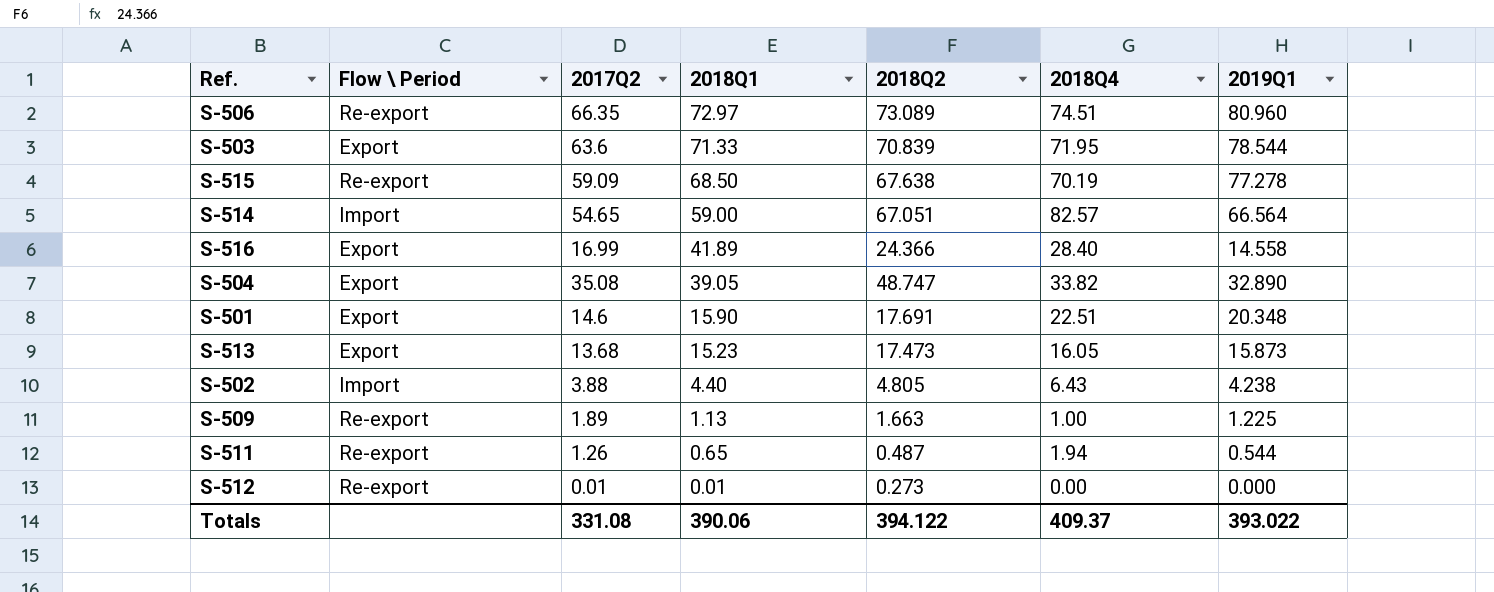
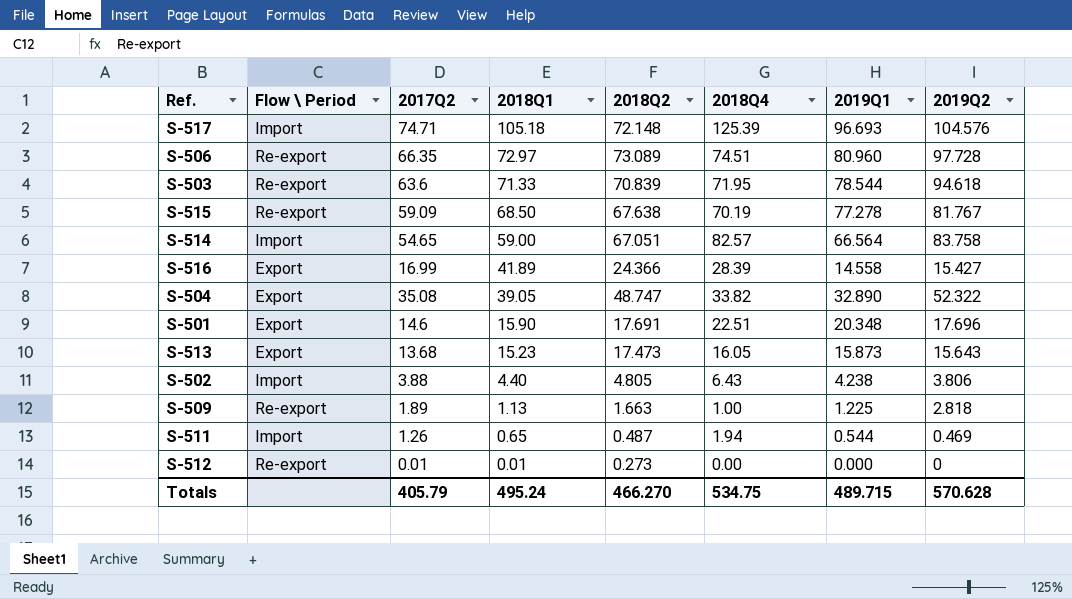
column 2019Q2 | position: none -> 8
row S-517: none -> Import | 74.71 | 105.18 | 72.148 | 125.39 | 96.693 | 104.576
S-503 | Flow \ Period: Export -> Re-export
S-516 | 2018Q4: 28.40 -> 28.39
S-511 | Flow \ Period: Re-export -> Import
Totals | 2017Q2: 331.08 -> 405.79
Totals | 2018Q1: 390.06 -> 495.24
Totals | 2018Q2: 394.122 -> 466.270
Totals | 2018Q4: 409.37 -> 534.75
Totals | 2019Q1: 393.022 -> 489.715

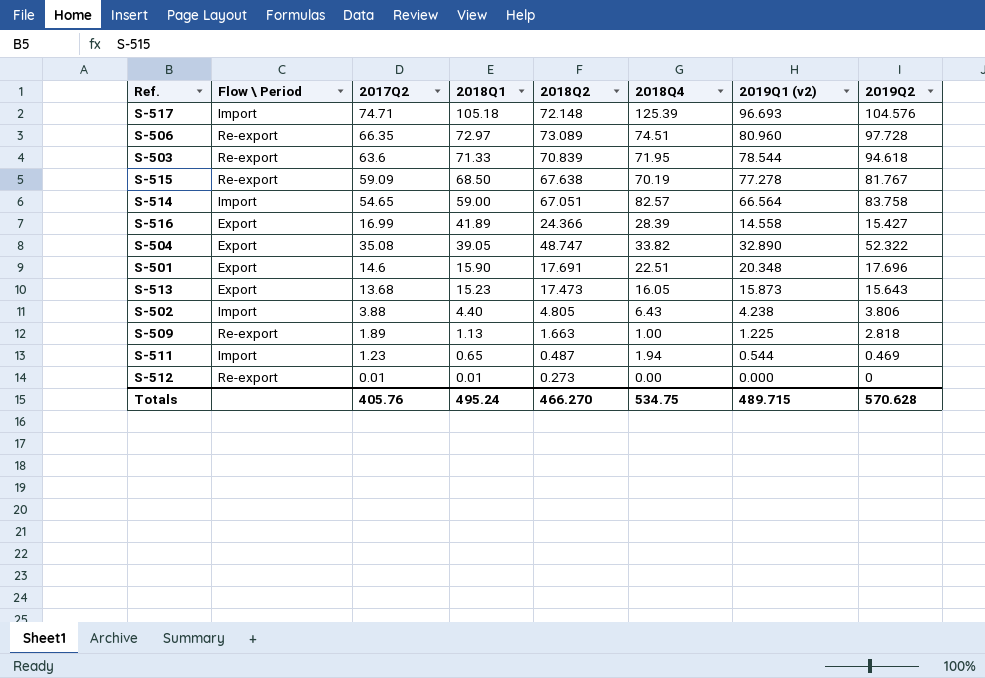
column name: 2019Q1 -> 2019Q1 (v2)
S-511 | 2017Q2: 1.26 -> 1.23
Totals | 2017Q2: 405.79 -> 405.76

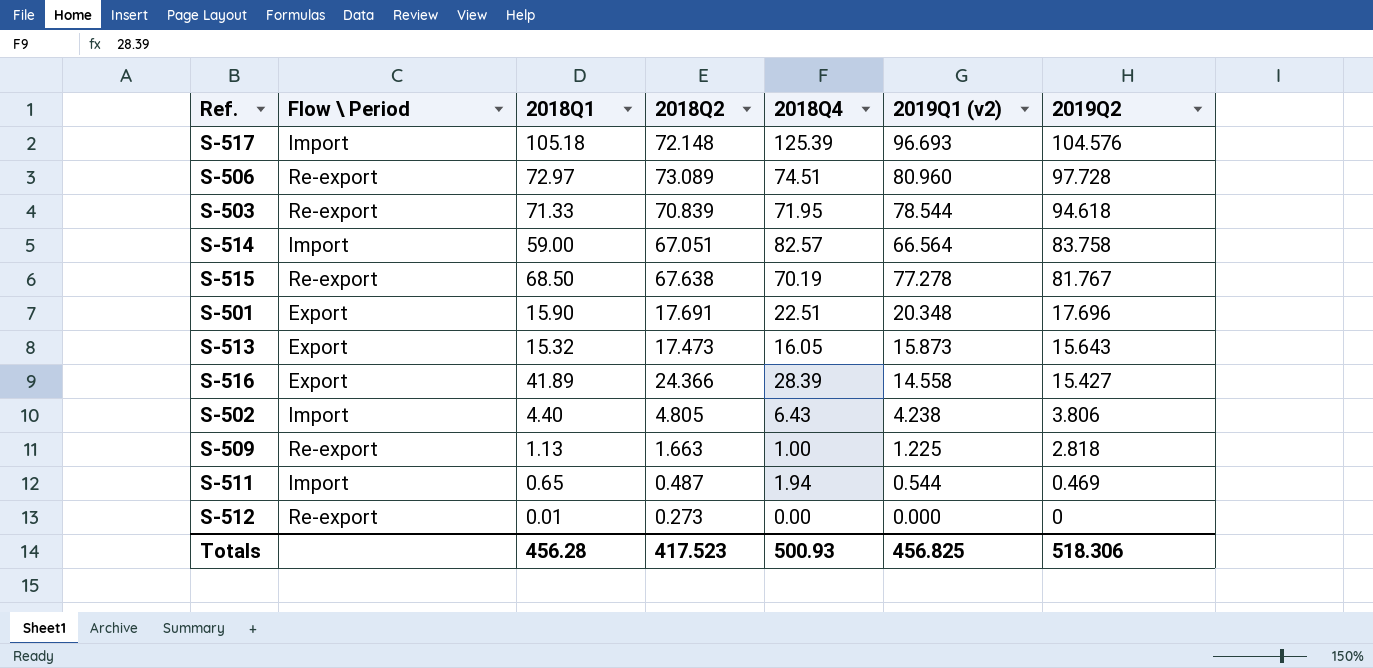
row order: 2018Q1 descending -> 2019Q2 descending
column 2017Q2 | position: 3 -> none
row S-504: Export | 35.08 | 39.05 | 48.747 | 33.82 | 32.890 | 52.322 -> none
S-513 | 2018Q1: 15.23 -> 15.32
Totals | 2018Q1: 495.24 -> 456.28
Totals | 2018Q2: 466.270 -> 417.523
Totals | 2018Q4: 534.75 -> 500.93
Totals | 2019Q1 (v2): 489.715 -> 456.825
Totals | 2019Q2: 570.628 -> 518.306

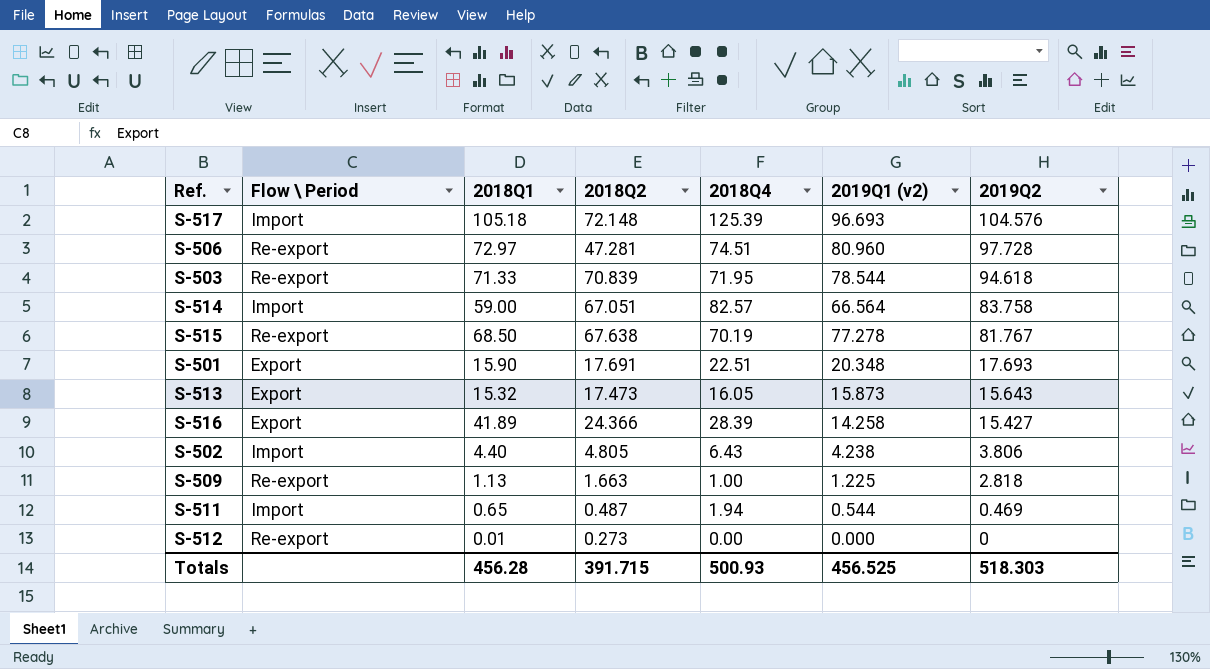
S-506 | 2018Q2: 73.089 -> 47.281
S-501 | 2019Q2: 17.696 -> 17.693
S-516 | 2019Q1 (v2): 14.558 -> 14.258
Totals | 2018Q2: 417.523 -> 391.715
Totals | 2019Q1 (v2): 456.825 -> 456.525
Totals | 2019Q2: 518.306 -> 518.303

